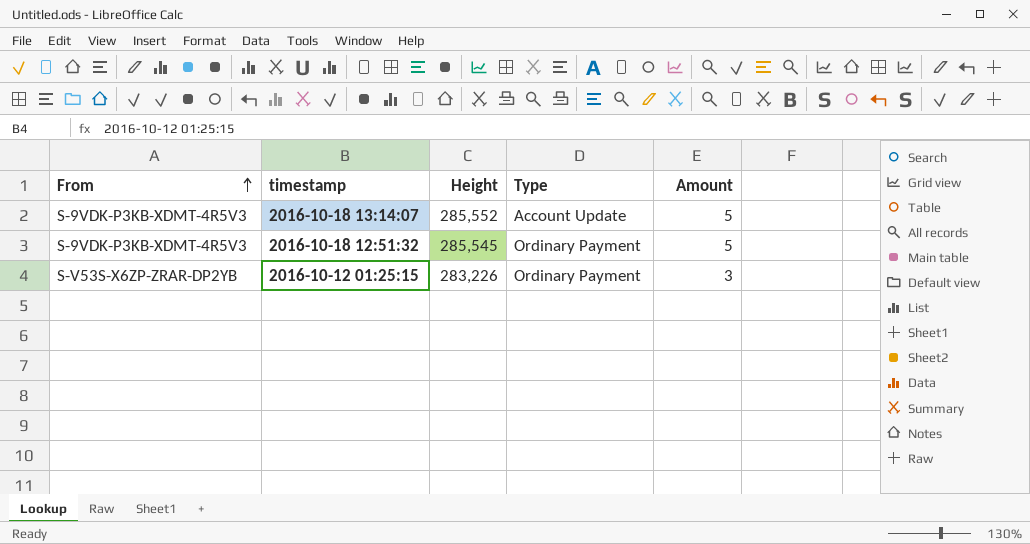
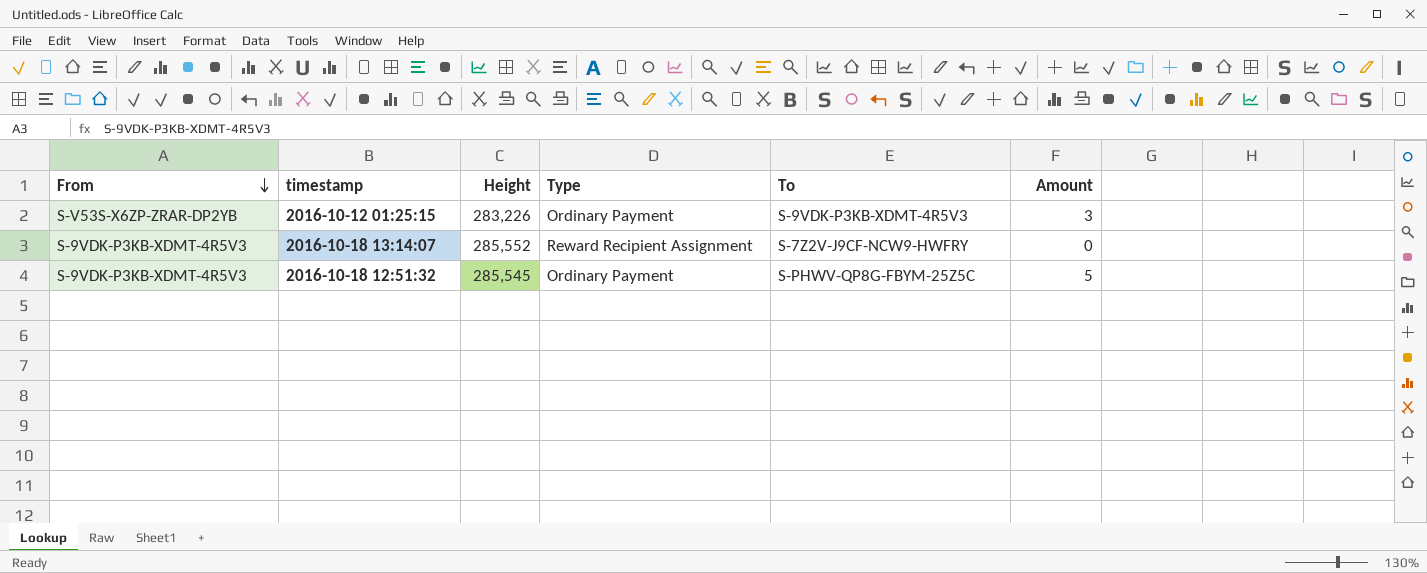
row order: From ascending -> From descending
column To | position: none -> 5
2016-10-18 13:14:07 | Type: Account Update -> Reward Recipient Assignment
2016-10-18 13:14:07 | Amount: 5 -> 0

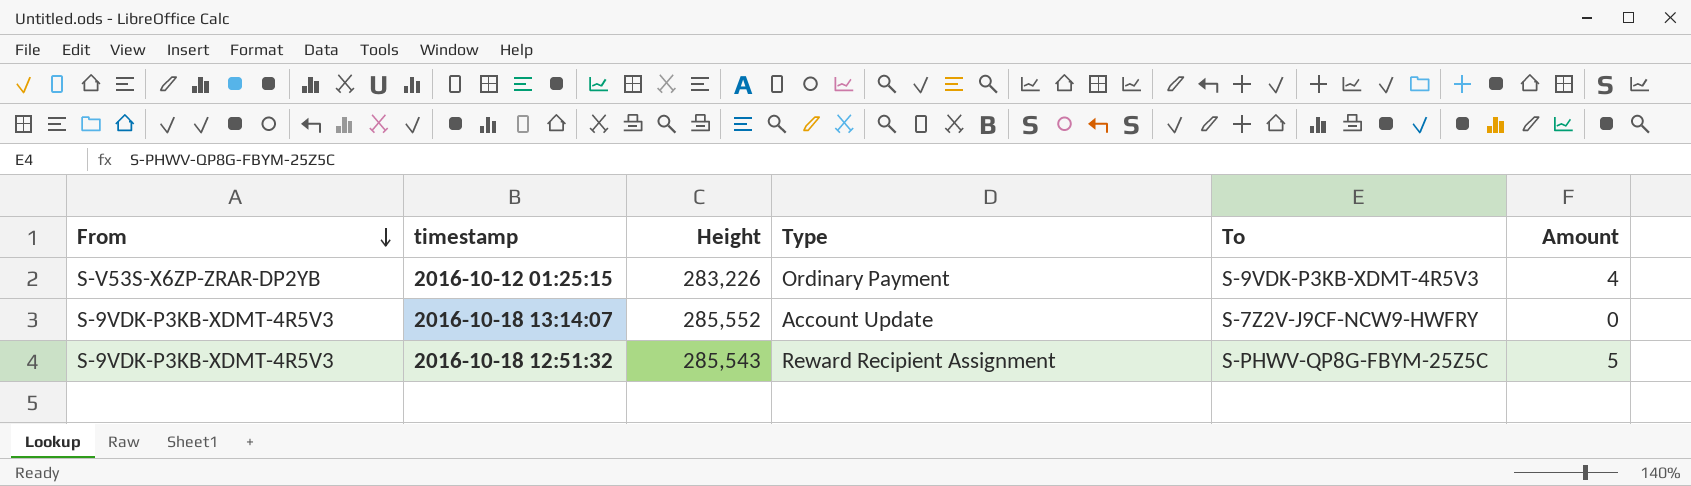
2016-10-12 01:25:15 | Amount: 3 -> 4
2016-10-18 13:14:07 | Type: Reward Recipient Assignment -> Account Update
2016-10-18 12:51:32 | Height: 285,545 -> 285,543
2016-10-18 12:51:32 | Type: Ordinary Payment -> Reward Recipient Assignment

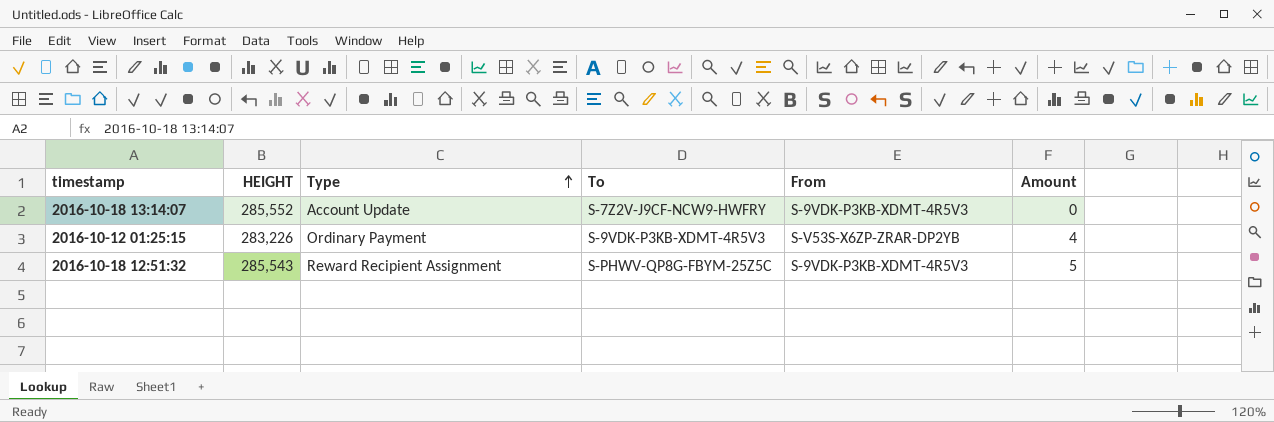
row order: From descending -> Type ascending
column name: Height -> HEIGHT
column From | position: 1 -> 5

